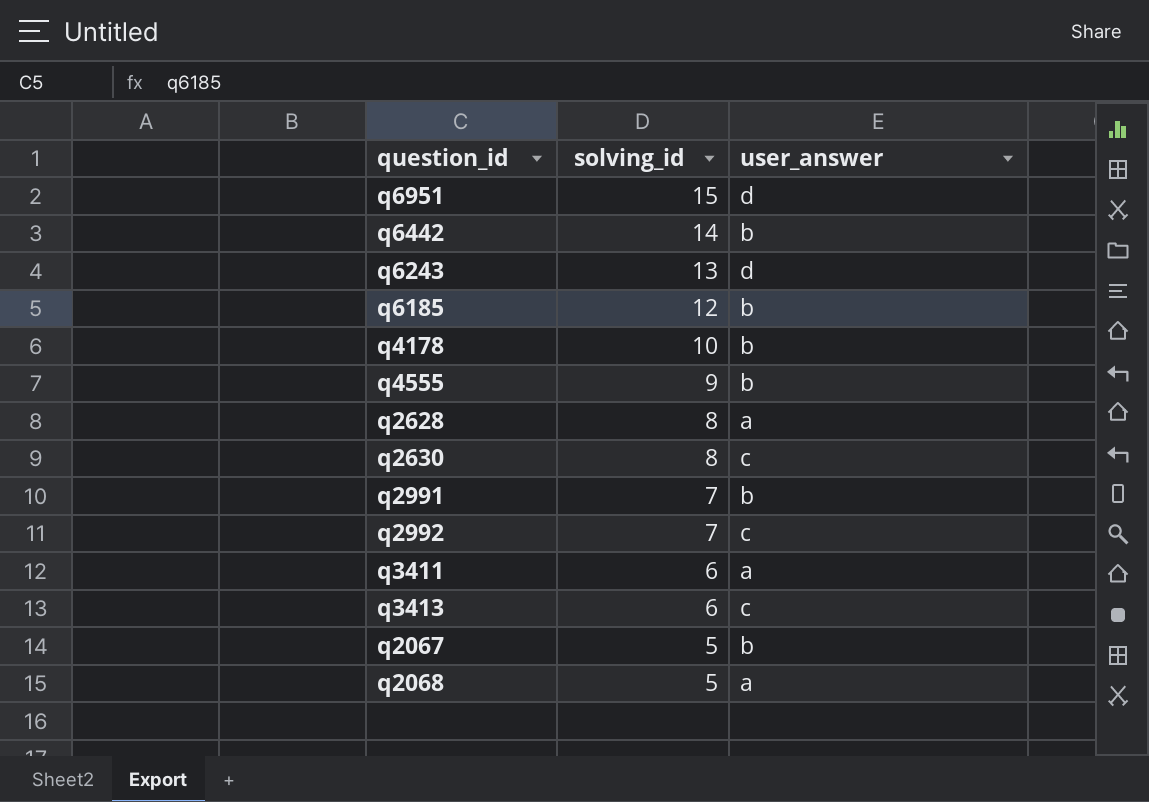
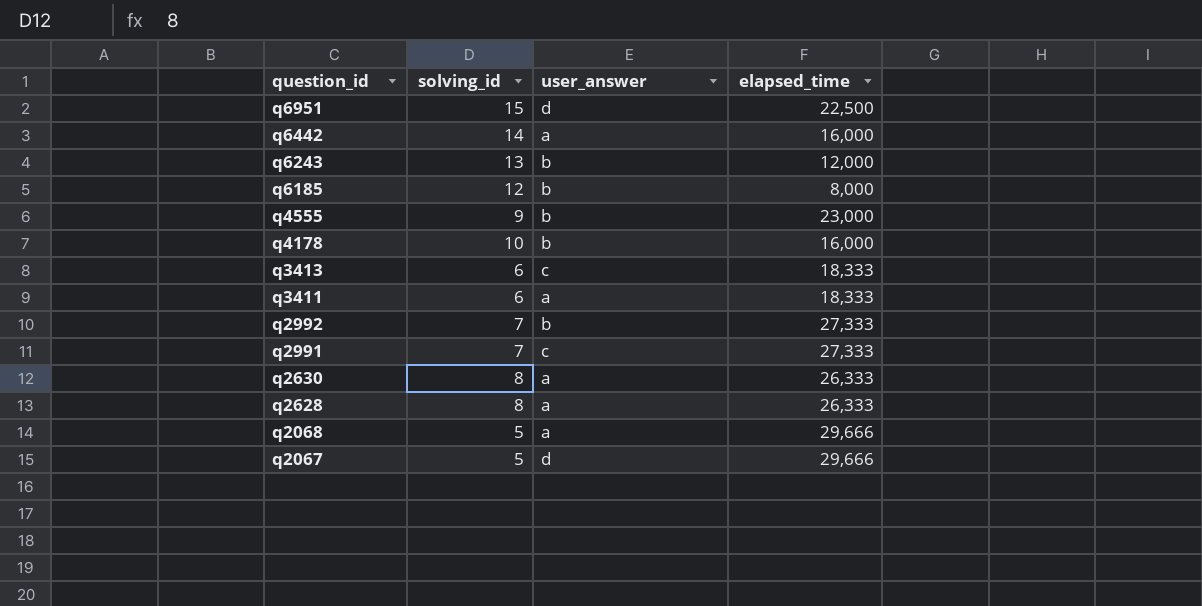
row order: solving_id descending -> question_id descending
column elapsed_time | position: none -> 4
q6442 | user_answer: b -> a
q6243 | user_answer: d -> b
q2992 | user_answer: c -> b
q2991 | user_answer: b -> c
q2630 | user_answer: c -> a
q2067 | user_answer: b -> d

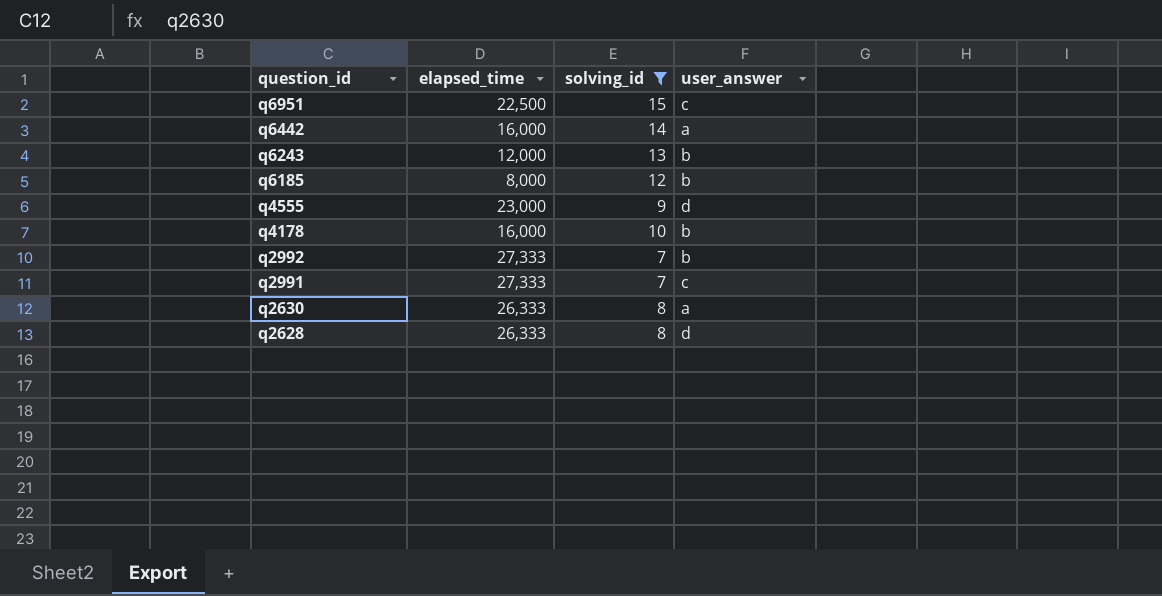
filter: none -> solving_id >= 7
column elapsed_time | position: 4 -> 2
q6951 | user_answer: d -> c
q4555 | user_answer: b -> d
q2628 | user_answer: a -> d

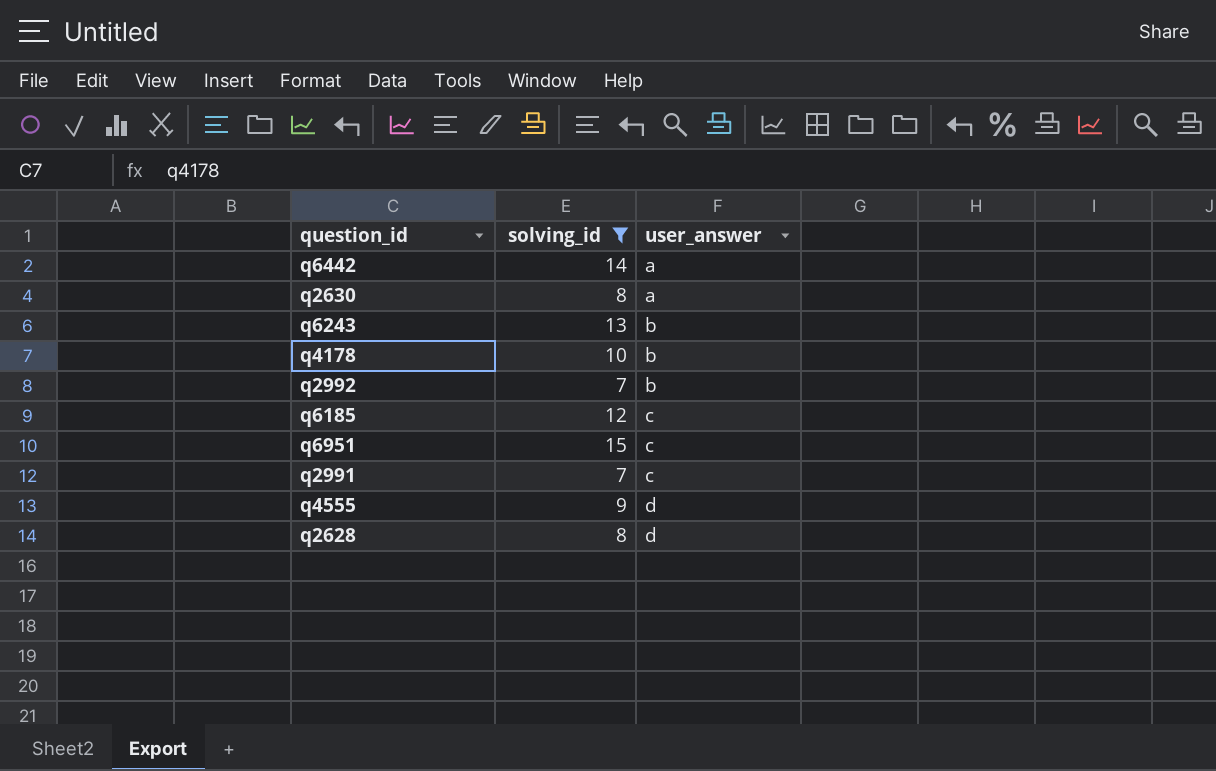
row order: question_id descending -> user_answer ascending
column elapsed_time | position: 2 -> none
q6185 | user_answer: b -> c

